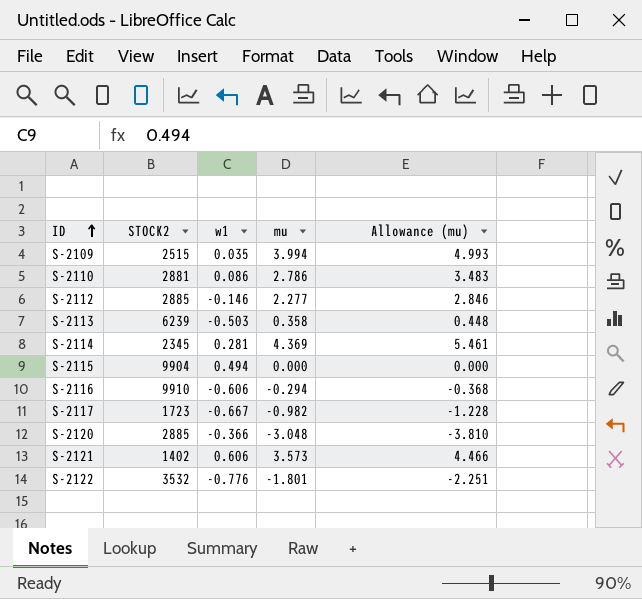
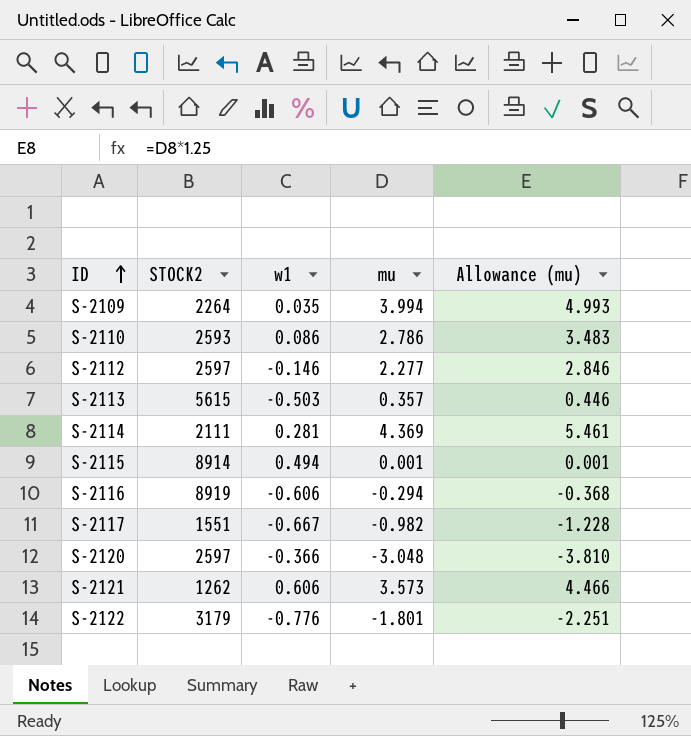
S-2109 | STOCK2: 2515 -> 2264
S-2110 | STOCK2: 2881 -> 2593
S-2112 | STOCK2: 2885 -> 2597
S-2113 | STOCK2: 6239 -> 5615
S-2113 | mu: 0.358 -> 0.357
S-2113 | Allowance (mu): 0.448 -> 0.446
S-2114 | STOCK2: 2345 -> 2111
S-2115 | STOCK2: 9904 -> 8914
S-2115 | mu: 0.000 -> 0.001
S-2115 | Allowance (mu): 0.000 -> 0.001
S-2116 | STOCK2: 9910 -> 8919
S-2117 | STOCK2: 1723 -> 1551
S-2120 | STOCK2: 2885 -> 2597
S-2121 | STOCK2: 1402 -> 1262
S-2122 | STOCK2: 3532 -> 3179

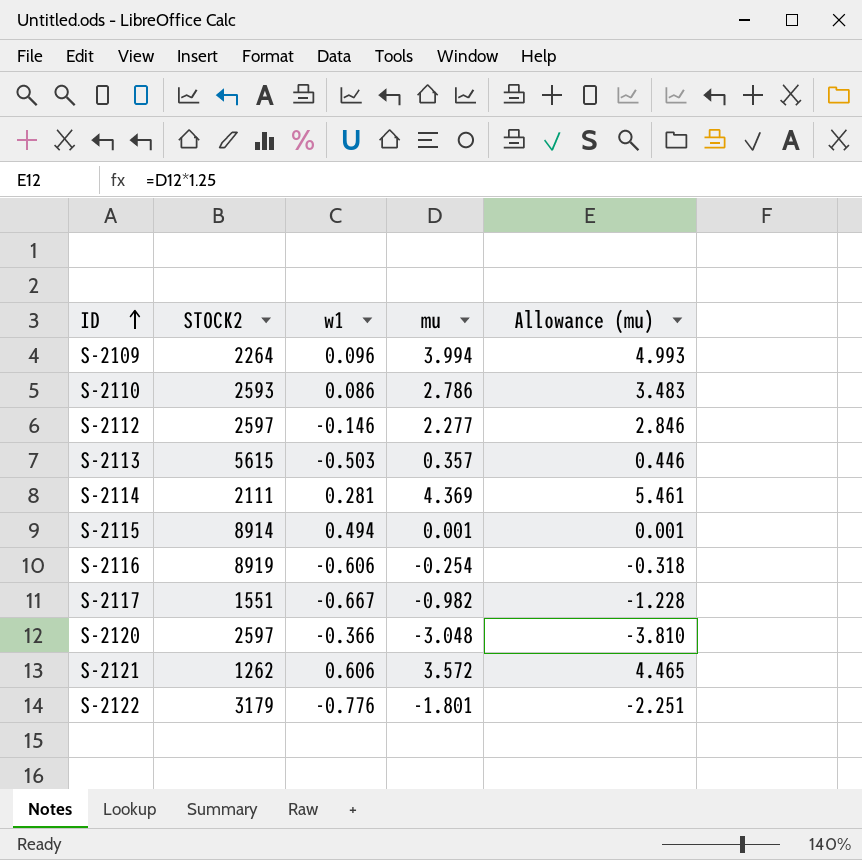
S-2109 | w1: 0.035 -> 0.096
S-2116 | mu: -0.294 -> -0.254
S-2116 | Allowance (mu): -0.368 -> -0.318
S-2121 | mu: 3.573 -> 3.572
S-2121 | Allowance (mu): 4.466 -> 4.465

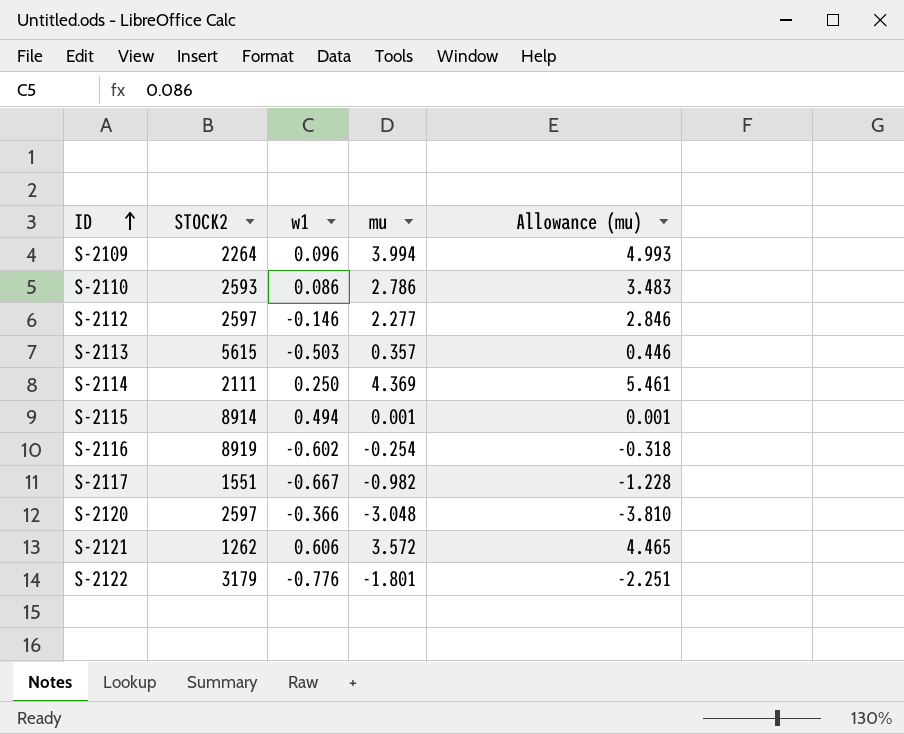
S-2114 | w1: 0.281 -> 0.250
S-2116 | w1: -0.606 -> -0.602

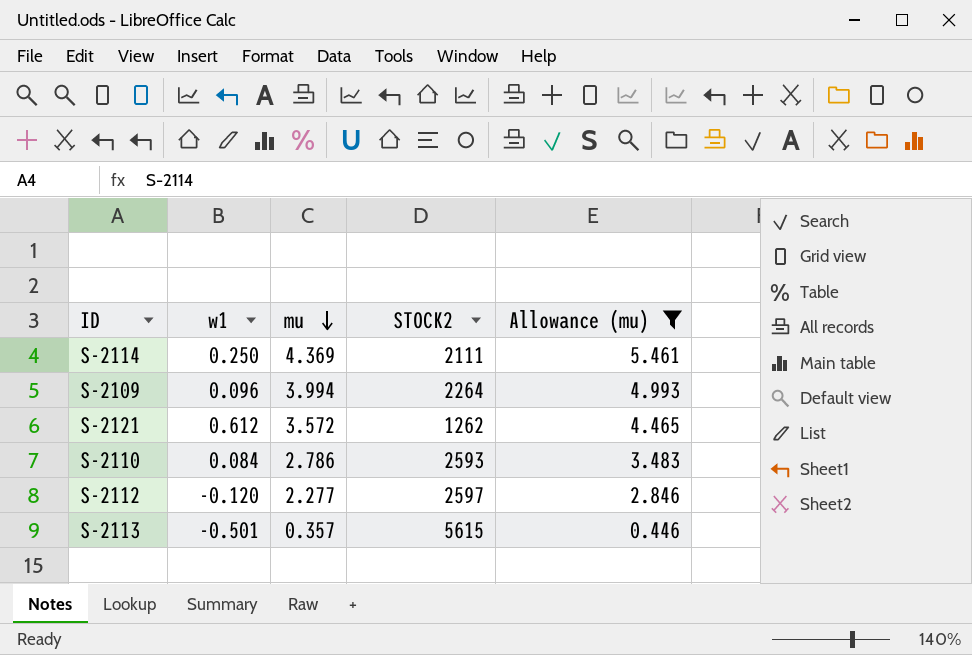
filter: none -> Allowance (mu) >= 0.446
row order: ID ascending -> mu descending
column STOCK2 | position: 2 -> 4
S-2121 | w1: 0.606 -> 0.612
S-2110 | w1: 0.086 -> 0.084
S-2112 | w1: -0.146 -> -0.120
S-2113 | w1: -0.503 -> -0.501

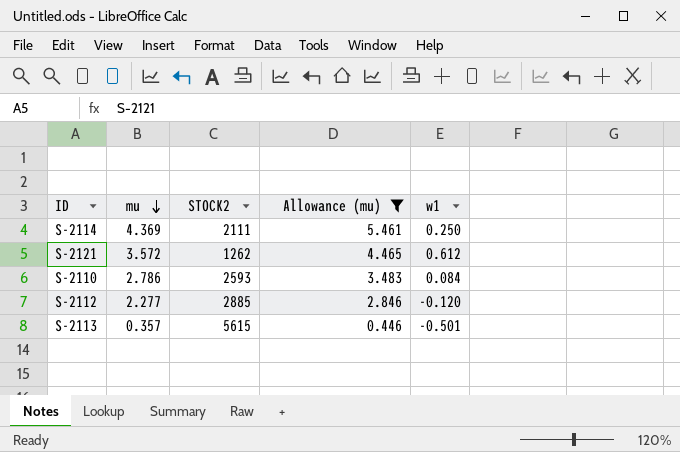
column w1 | position: 2 -> 5
row S-2109: 0.096 | 3.994 | 2264 | 4.993 -> none
S-2112 | STOCK2: 2597 -> 2885

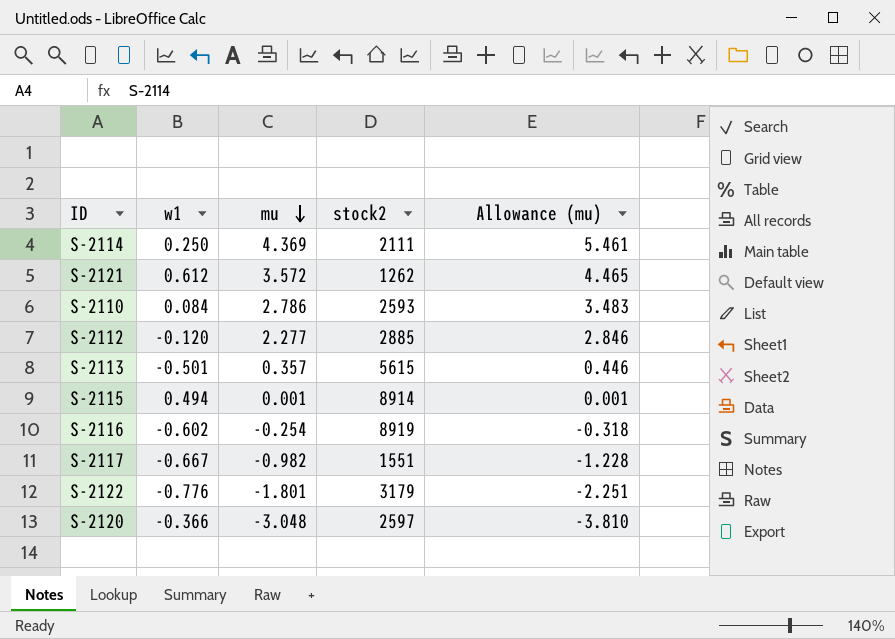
filter: Allowance (mu) >= 0.446 -> none
column w1 | position: 5 -> 2
column name: STOCK2 -> stock2

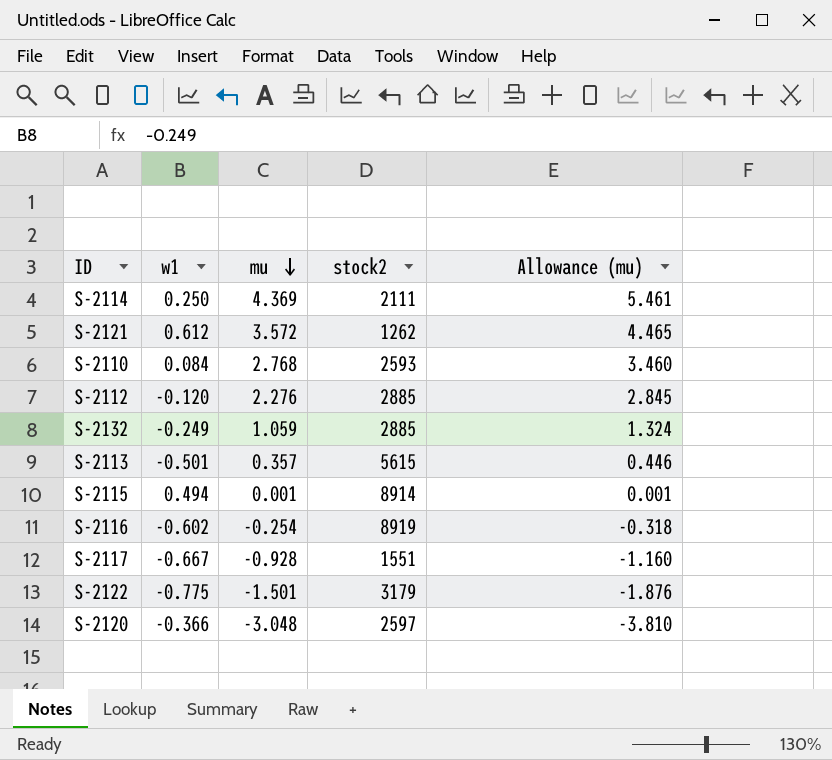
S-2110 | mu: 2.786 -> 2.768
S-2110 | Allowance (mu): 3.483 -> 3.460
S-2112 | mu: 2.277 -> 2.276
S-2112 | Allowance (mu): 2.846 -> 2.845
row S-2132: none -> -0.249 | 1.059 | 2885 | 1.324
S-2117 | mu: -0.982 -> -0.928
S-2117 | Allowance (mu): -1.228 -> -1.160
S-2122 | w1: -0.776 -> -0.775
S-2122 | mu: -1.801 -> -1.501
S-2122 | Allowance (mu): -2.251 -> -1.876

